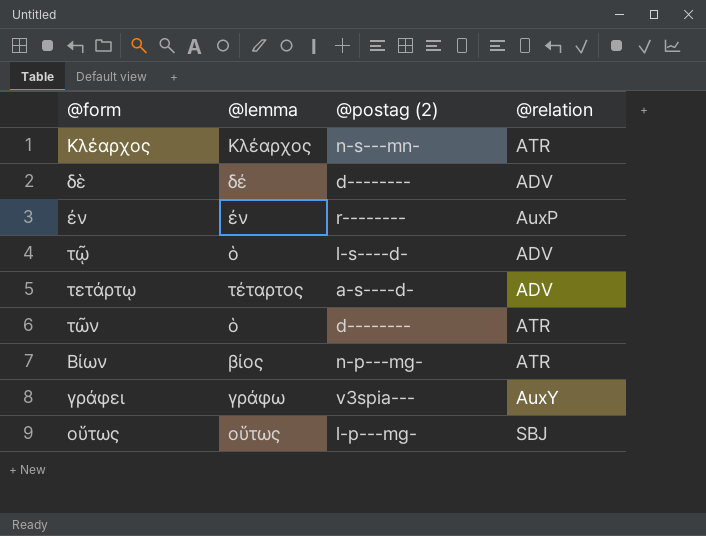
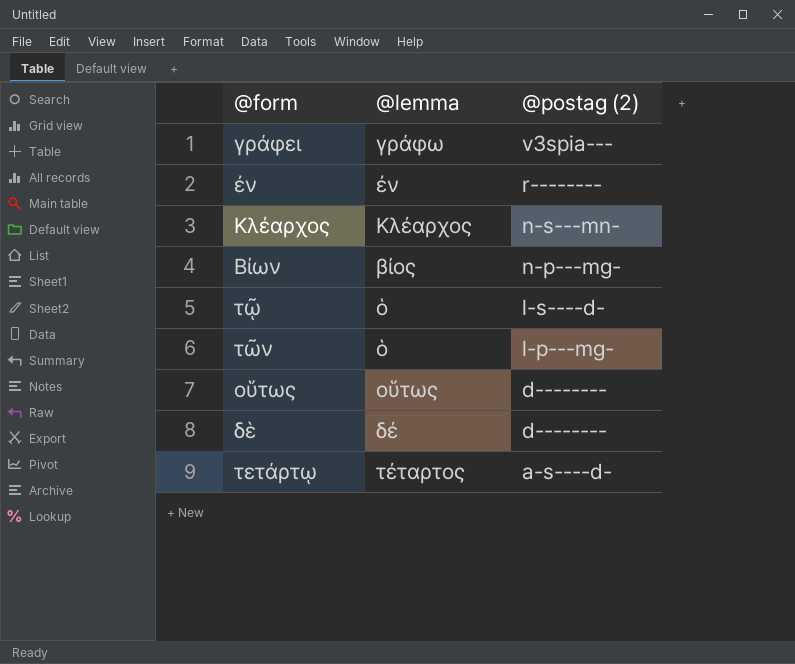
row order: none -> @postag (2) descending
column @relation | position: 4 -> none
τῶν | @postag (2): d-------- -> l-p---mg-
οὕτως | @postag (2): l-p---mg- -> d--------

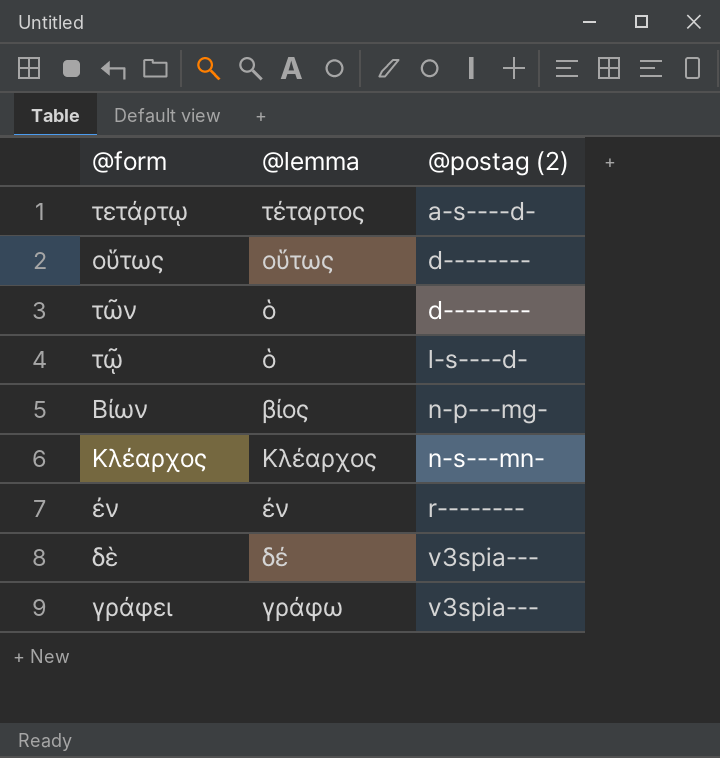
row order: @postag (2) descending -> @postag (2) ascending
τῶν | @postag (2): l-p---mg- -> d--------
δὲ | @postag (2): d-------- -> v3spia---

